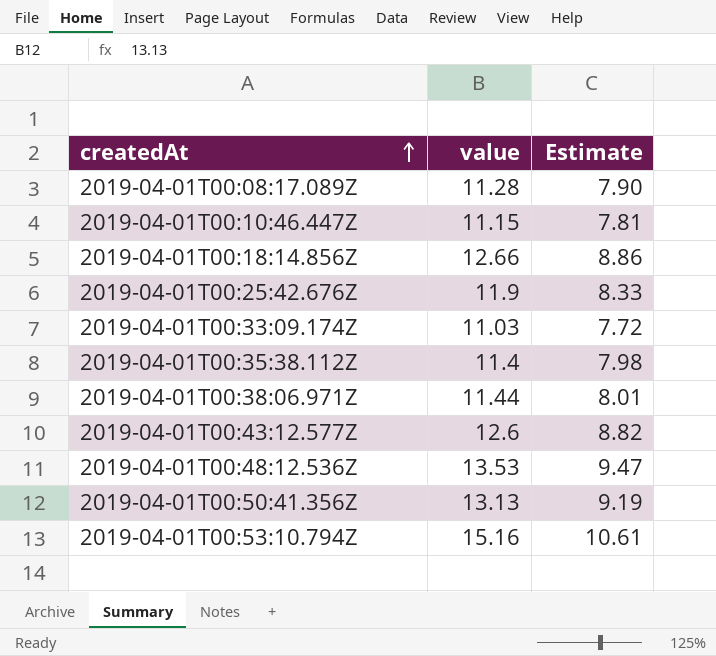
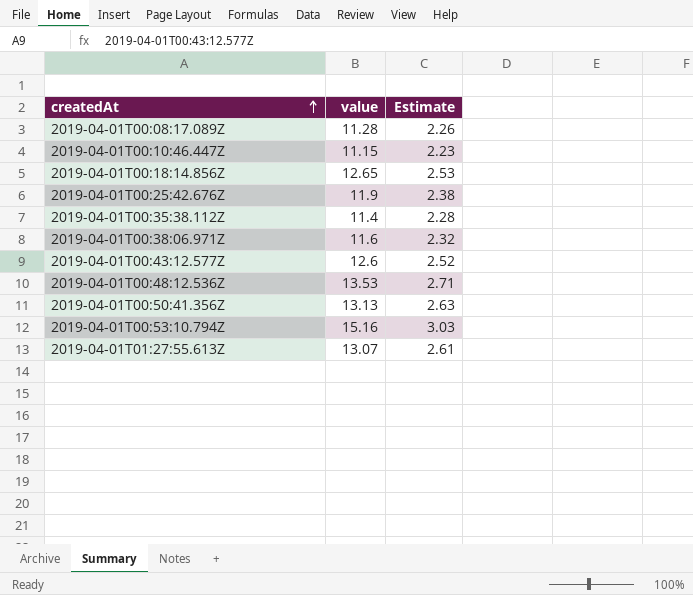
column Estimate | formula: [value] * 0.7 -> [value] * 0.2
row 2019-04-01T00:33:09.174Z: 11.03 | 7.72 -> none
2019-04-01T00:18:14.856Z | value: 12.66 -> 12.65
2019-04-01T00:38:06.971Z | value: 11.44 -> 11.6
row 2019-04-01T01:27:55.613Z: none -> 13.07 | 2.61

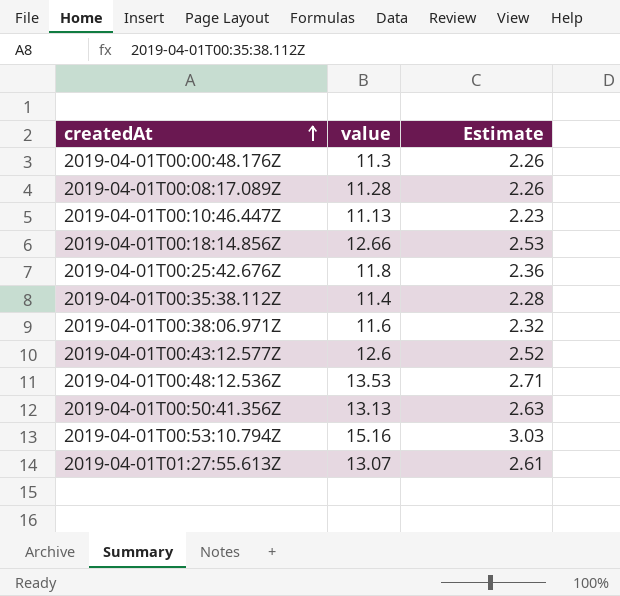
row 2019-04-01T00:00:48.176Z: none -> 11.3 | 2.26
2019-04-01T00:10:46.447Z | value: 11.15 -> 11.13
2019-04-01T00:18:14.856Z | value: 12.65 -> 12.66
2019-04-01T00:25:42.676Z | value: 11.9 -> 11.8
2019-04-01T00:25:42.676Z | Estimate: 2.38 -> 2.36

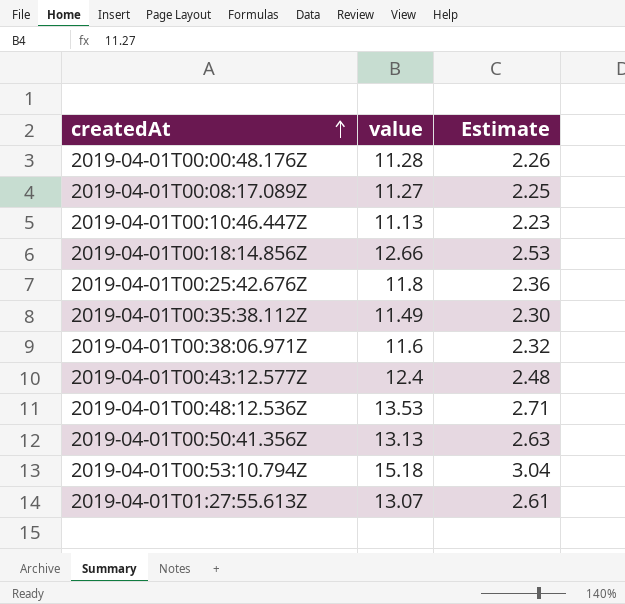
2019-04-01T00:00:48.176Z | value: 11.3 -> 11.28
2019-04-01T00:08:17.089Z | value: 11.28 -> 11.27
2019-04-01T00:08:17.089Z | Estimate: 2.26 -> 2.25
2019-04-01T00:35:38.112Z | value: 11.4 -> 11.49
2019-04-01T00:35:38.112Z | Estimate: 2.28 -> 2.30
2019-04-01T00:43:12.577Z | value: 12.6 -> 12.4
2019-04-01T00:43:12.577Z | Estimate: 2.52 -> 2.48
2019-04-01T00:53:10.794Z | value: 15.16 -> 15.18
2019-04-01T00:53:10.794Z | Estimate: 3.03 -> 3.04

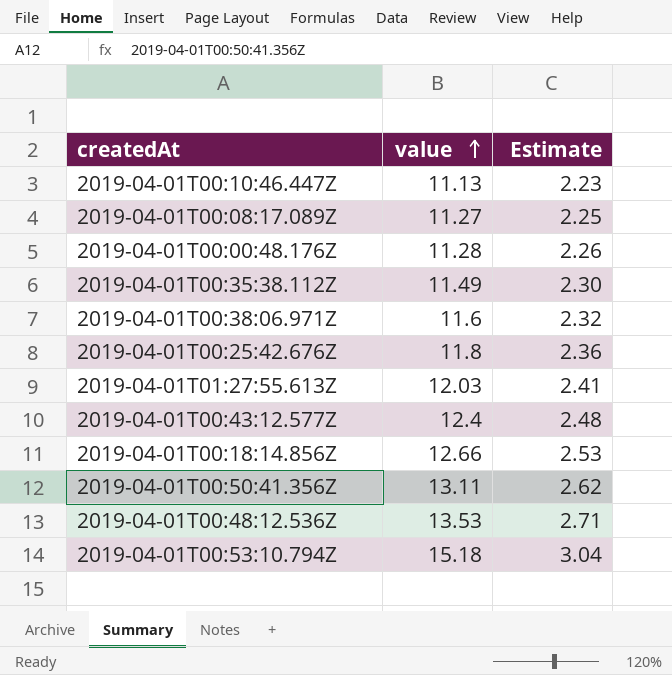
row order: createdAt ascending -> value ascending
2019-04-01T01:27:55.613Z | value: 13.07 -> 12.03
2019-04-01T01:27:55.613Z | Estimate: 2.61 -> 2.41
2019-04-01T00:50:41.356Z | value: 13.13 -> 13.11
2019-04-01T00:50:41.356Z | Estimate: 2.63 -> 2.62

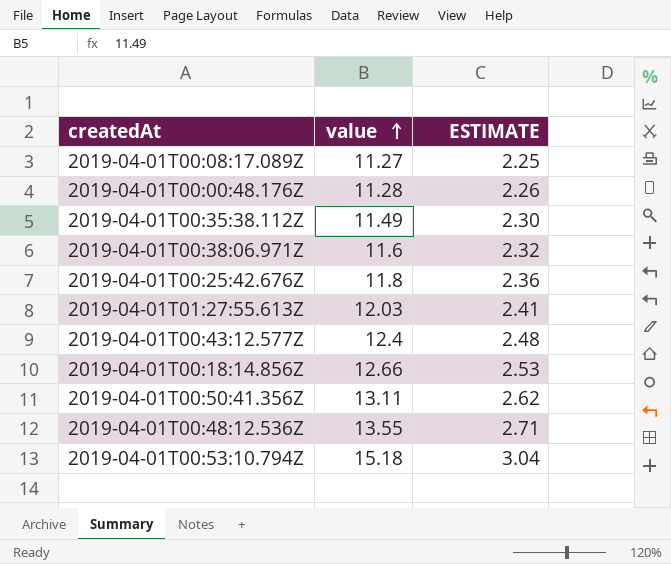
column name: Estimate -> ESTIMATE
row 2019-04-01T00:10:46.447Z: 11.13 | 2.23 -> none
2019-04-01T00:48:12.536Z | value: 13.53 -> 13.55

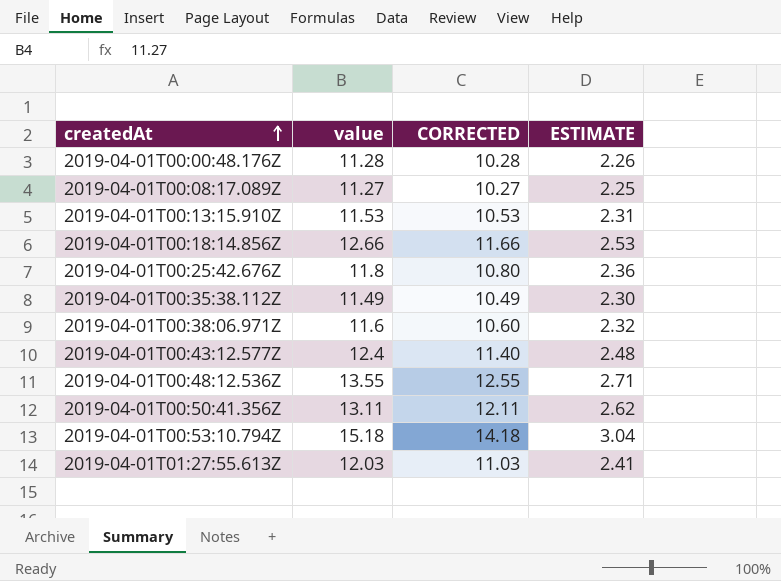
row order: value ascending -> createdAt ascending
column CORRECTED | formula: none -> [value] - 1
row 2019-04-01T00:13:15.910Z: none -> 11.53 | 10.53 | 2.31

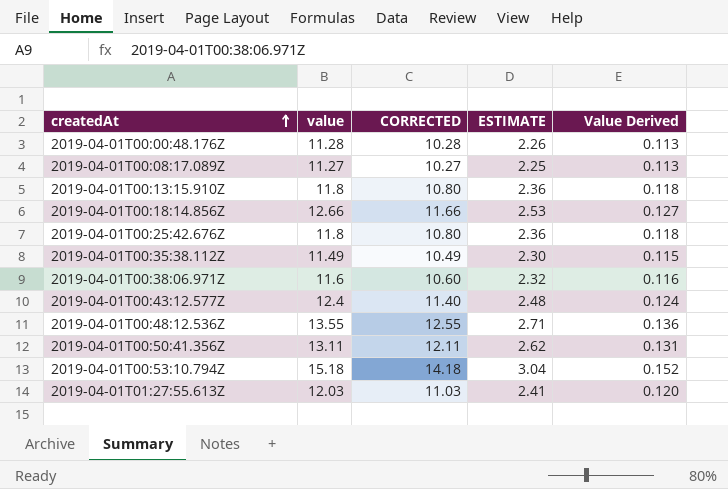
column Value Derived | formula: none -> [value] * 0.01
2019-04-01T00:13:15.910Z | value: 11.53 -> 11.8
2019-04-01T00:13:15.910Z | CORRECTED: 10.53 -> 10.80
2019-04-01T00:13:15.910Z | ESTIMATE: 2.31 -> 2.36

